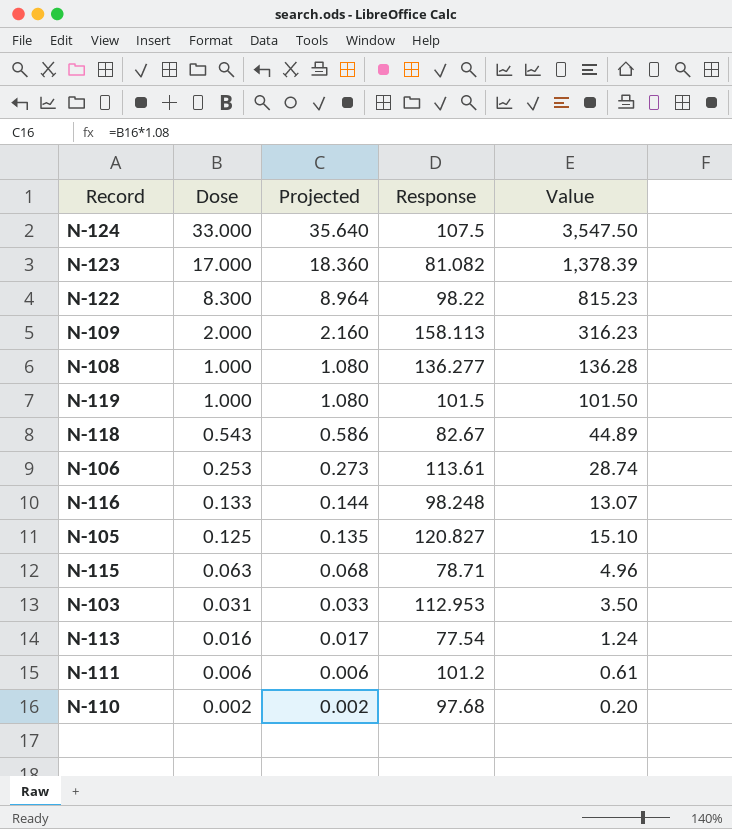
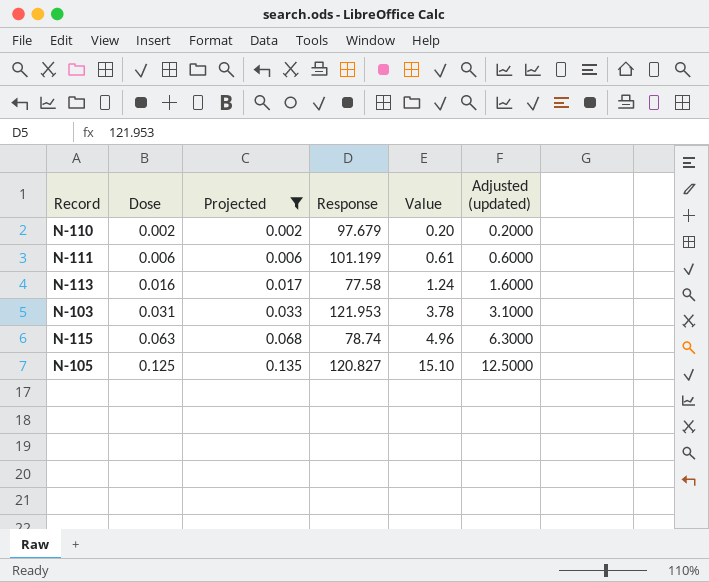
filter: none -> Projected <= 0.135
row order: Dose descending -> Dose ascending
column Adjusted (updated) | formula: none -> [Dose] * 100
N-110 | Response: 97.68 -> 97.679
N-111 | Response: 101.2 -> 101.199
N-113 | Response: 77.54 -> 77.58
N-103 | Response: 112.953 -> 121.953
N-103 | Value: 3.50 -> 3.78
N-115 | Response: 78.71 -> 78.74

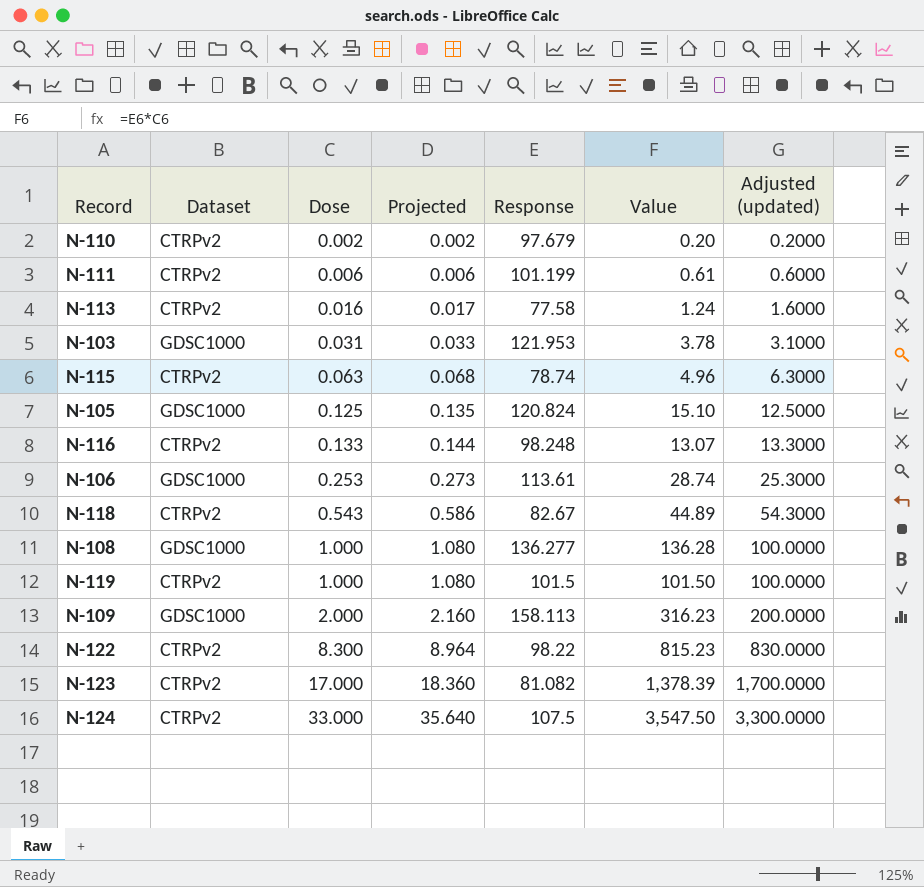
filter: Projected <= 0.135 -> none
column Dataset | position: none -> 2
N-105 | Response: 120.827 -> 120.824

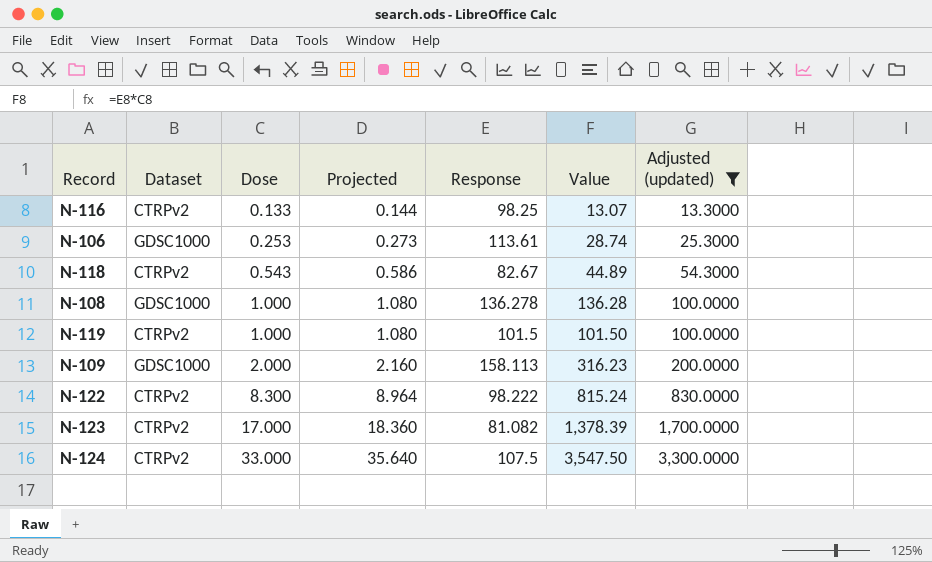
filter: none -> Adjusted (updated) >= 13.3000
N-116 | Response: 98.248 -> 98.25
N-108 | Response: 136.277 -> 136.278
N-122 | Response: 98.22 -> 98.222
N-122 | Value: 815.23 -> 815.24

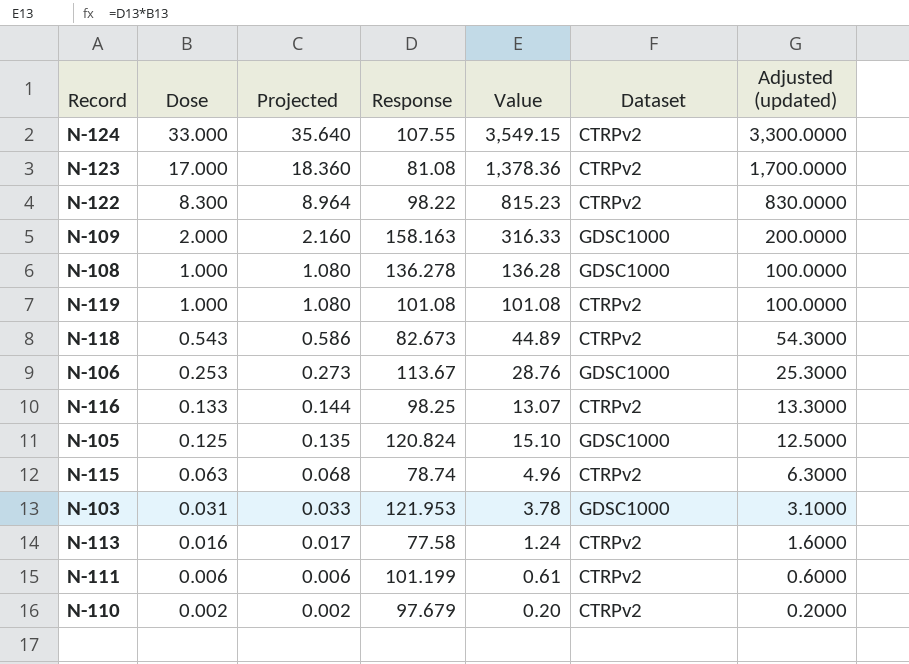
filter: Adjusted (updated) >= 13.3000 -> none
row order: Dose ascending -> Dose descending
column Dataset | position: 2 -> 6
N-124 | Response: 107.5 -> 107.55
N-124 | Value: 3,547.50 -> 3,549.15
N-123 | Response: 81.082 -> 81.08
N-123 | Value: 1,378.39 -> 1,378.36
N-122 | Response: 98.222 -> 98.22
N-122 | Value: 815.24 -> 815.23
N-109 | Response: 158.113 -> 158.163
N-109 | Value: 316.23 -> 316.33
N-119 | Response: 101.5 -> 101.08
N-119 | Value: 101.50 -> 101.08
N-118 | Response: 82.67 -> 82.673
N-106 | Response: 113.61 -> 113.67
N-106 | Value: 28.74 -> 28.76

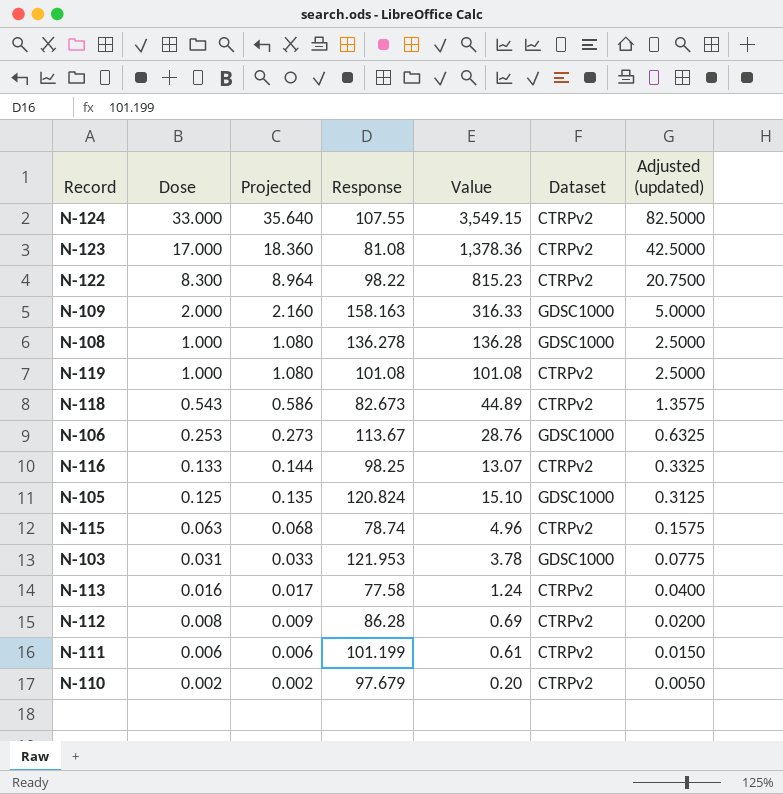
column Adjusted (updated) | formula: [Dose] * 100 -> [Dose] * 2.5
row N-112: none -> 0.008 | 0.009 | 86.28 | 0.69 | CTRPv2 | 0.0200

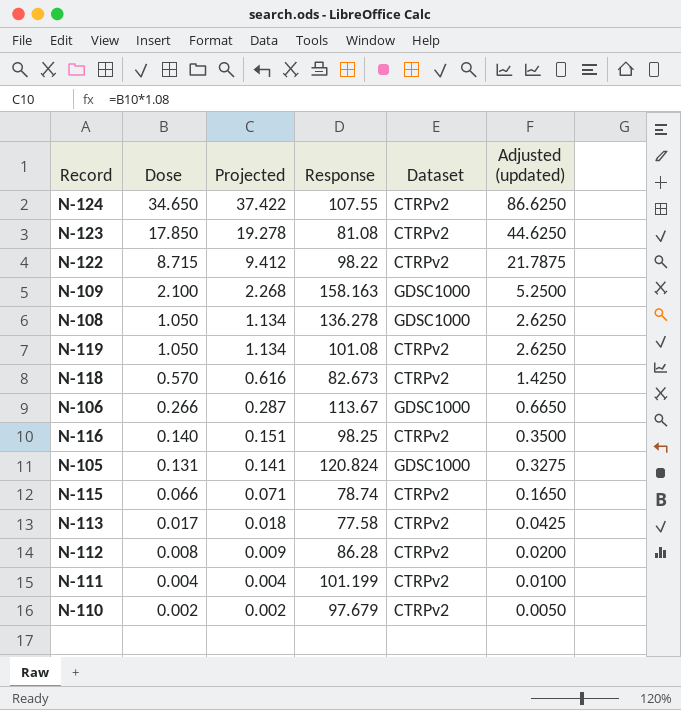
column Value | formula: [Dose] * [Response] -> none
row N-103: 0.031 | 0.033 | 121.953 | 3.78 | GDSC1000 | 0.0775 -> none
N-124 | Dose: 33.000 -> 34.650
N-124 | Projected: 35.640 -> 37.422
N-124 | Adjusted (updated): 82.5000 -> 86.6250
N-123 | Dose: 17.000 -> 17.850
N-123 | Projected: 18.360 -> 19.278
N-123 | Adjusted (updated): 42.5000 -> 44.6250
N-122 | Dose: 8.300 -> 8.715
N-122 | Projected: 8.964 -> 9.412
N-122 | Adjusted (updated): 20.7500 -> 21.7875
N-109 | Dose: 2.000 -> 2.100
N-109 | Projected: 2.160 -> 2.268
N-109 | Adjusted (updated): 5.0000 -> 5.2500
N-108 | Dose: 1.000 -> 1.050
N-108 | Projected: 1.080 -> 1.134
N-108 | Adjusted (updated): 2.5000 -> 2.6250
N-119 | Dose: 1.000 -> 1.050
N-119 | Projected: 1.080 -> 1.134
N-119 | Adjusted (updated): 2.5000 -> 2.6250
N-118 | Dose: 0.543 -> 0.570
N-118 | Projected: 0.586 -> 0.616
N-118 | Adjusted (updated): 1.3575 -> 1.4250
N-106 | Dose: 0.253 -> 0.266
N-106 | Projected: 0.273 -> 0.287
N-106 | Adjusted (updated): 0.6325 -> 0.6650
N-116 | Dose: 0.133 -> 0.140
N-116 | Projected: 0.144 -> 0.151
N-116 | Adjusted (updated): 0.3325 -> 0.3500
N-105 | Dose: 0.125 -> 0.131
N-105 | Projected: 0.135 -> 0.141
N-105 | Adjusted (updated): 0.3125 -> 0.3275
N-115 | Dose: 0.063 -> 0.066
N-115 | Projected: 0.068 -> 0.071
N-115 | Adjusted (updated): 0.1575 -> 0.1650
N-113 | Dose: 0.016 -> 0.017
N-113 | Projected: 0.017 -> 0.018
N-113 | Adjusted (updated): 0.0400 -> 0.0425
N-111 | Dose: 0.006 -> 0.004
N-111 | Projected: 0.006 -> 0.004
N-111 | Adjusted (updated): 0.0150 -> 0.0100

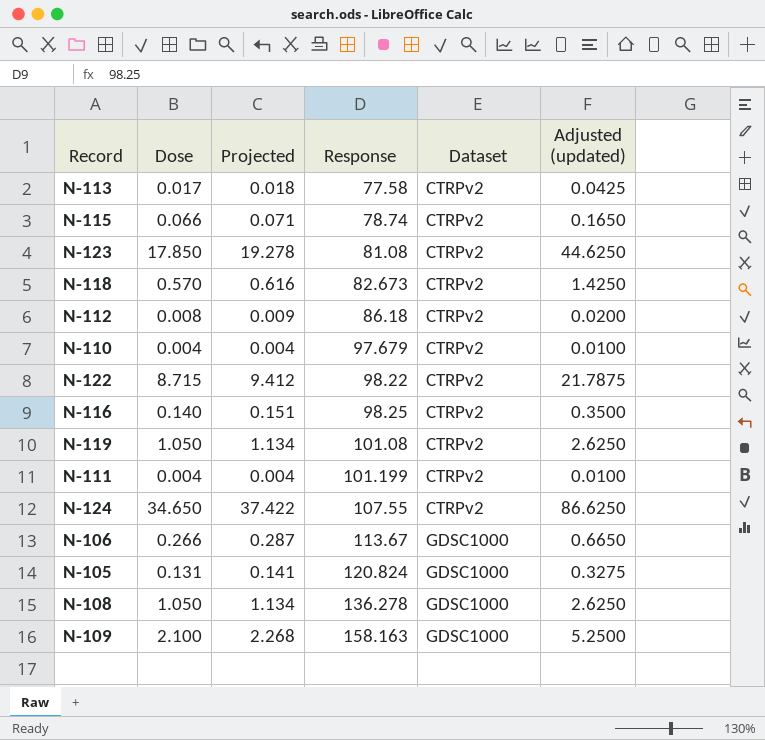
row order: Dose descending -> Response ascending
N-112 | Response: 86.28 -> 86.18
N-110 | Dose: 0.002 -> 0.004
N-110 | Projected: 0.002 -> 0.004
N-110 | Adjusted (updated): 0.0050 -> 0.0100

